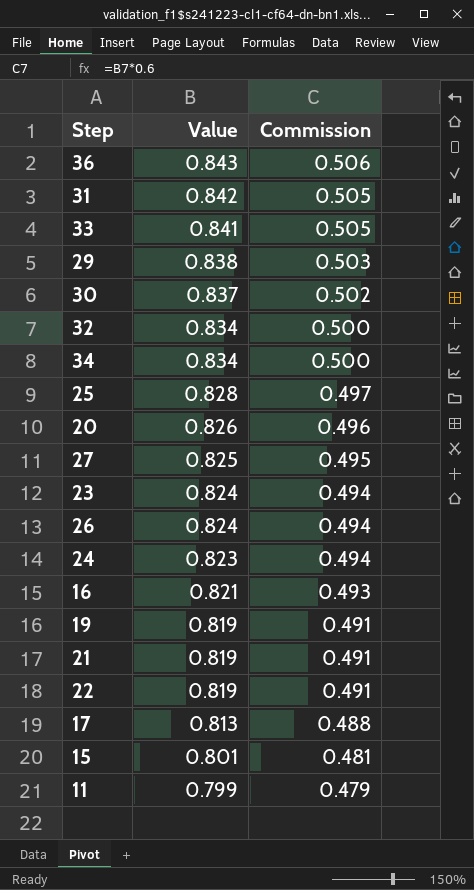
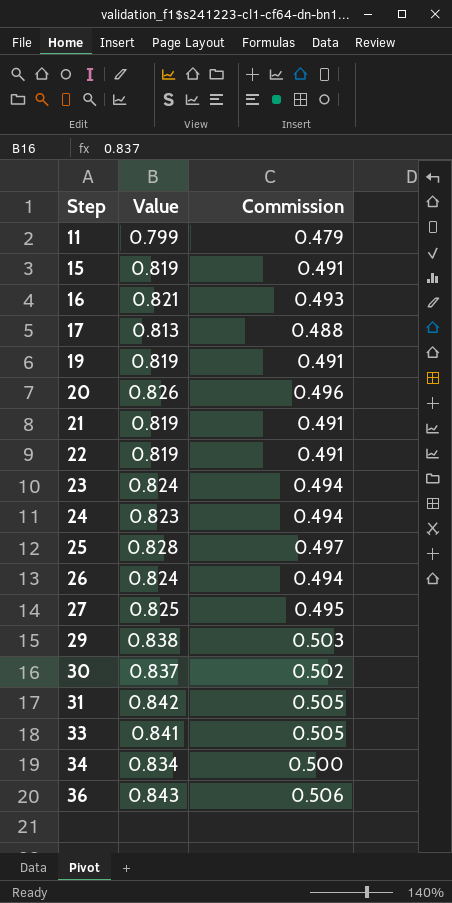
row order: Value descending -> Step ascending
row 32: 0.834 | 0.500 -> none
15 | Value: 0.801 -> 0.819
15 | Commission: 0.481 -> 0.491

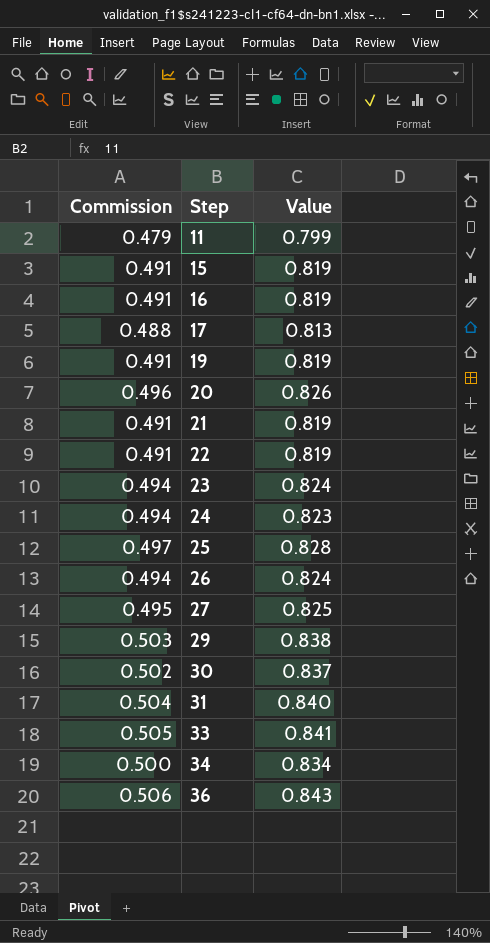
column Commission | position: 3 -> 1
16 | Commission: 0.493 -> 0.491
16 | Value: 0.821 -> 0.819
31 | Commission: 0.505 -> 0.504
31 | Value: 0.842 -> 0.840

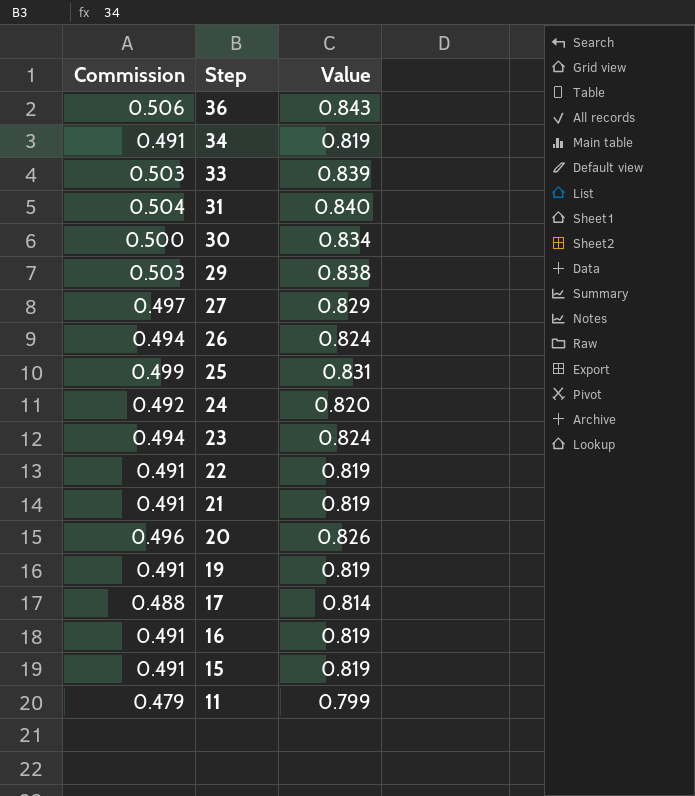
row order: Step ascending -> Step descending
34 | Commission: 0.500 -> 0.491
34 | Value: 0.834 -> 0.819
33 | Commission: 0.505 -> 0.503
33 | Value: 0.841 -> 0.839
30 | Commission: 0.502 -> 0.500
30 | Value: 0.837 -> 0.834
27 | Commission: 0.495 -> 0.497
27 | Value: 0.825 -> 0.829
25 | Commission: 0.497 -> 0.499
25 | Value: 0.828 -> 0.831
24 | Commission: 0.494 -> 0.492
24 | Value: 0.823 -> 0.820
17 | Value: 0.813 -> 0.814

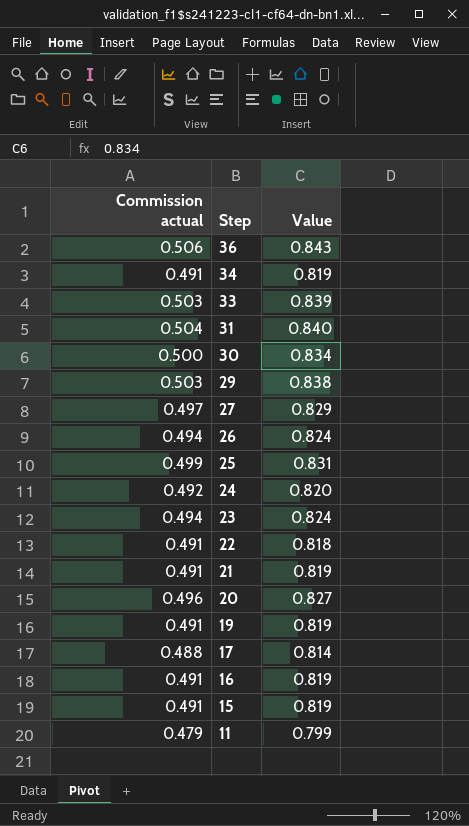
column name: Commission -> Commission actual
22 | Value: 0.819 -> 0.818
20 | Value: 0.826 -> 0.827

